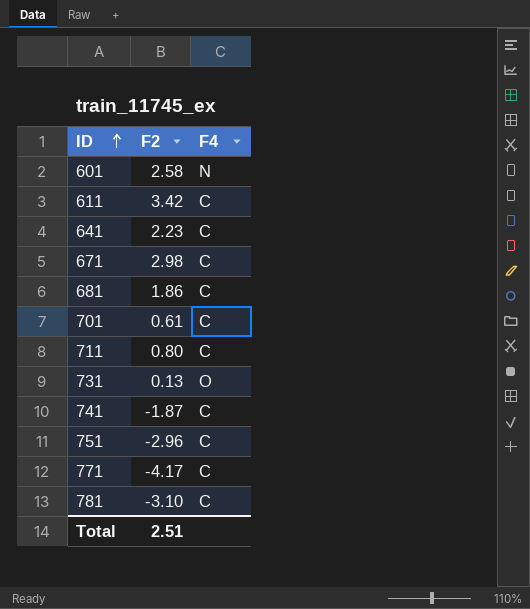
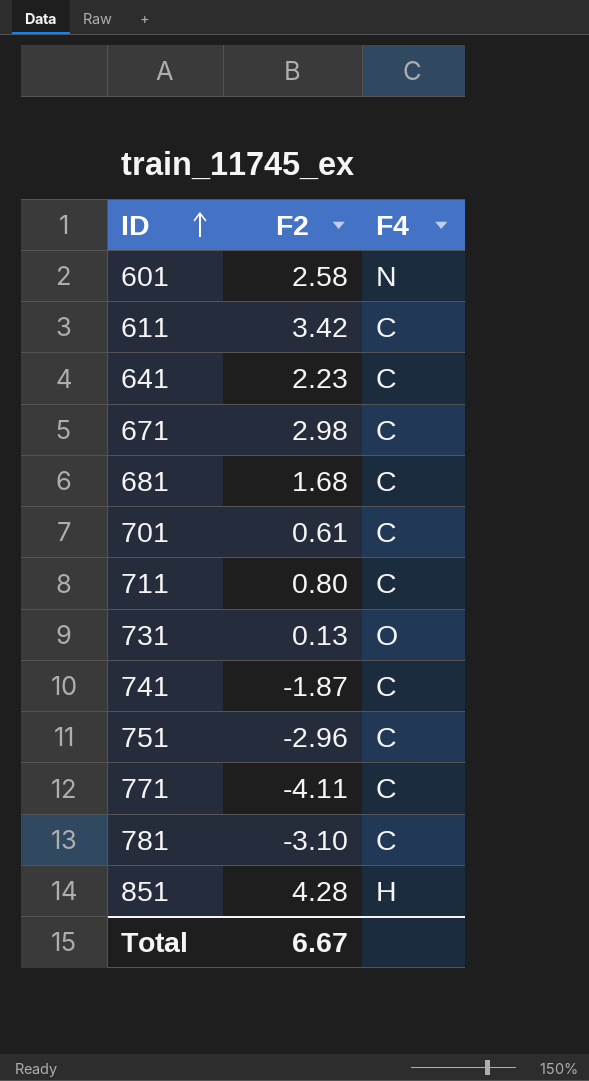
681 | F2: 1.86 -> 1.68
771 | F2: -4.17 -> -4.11
row 851: none -> 4.28 | H
Total | F2: 2.51 -> 6.67

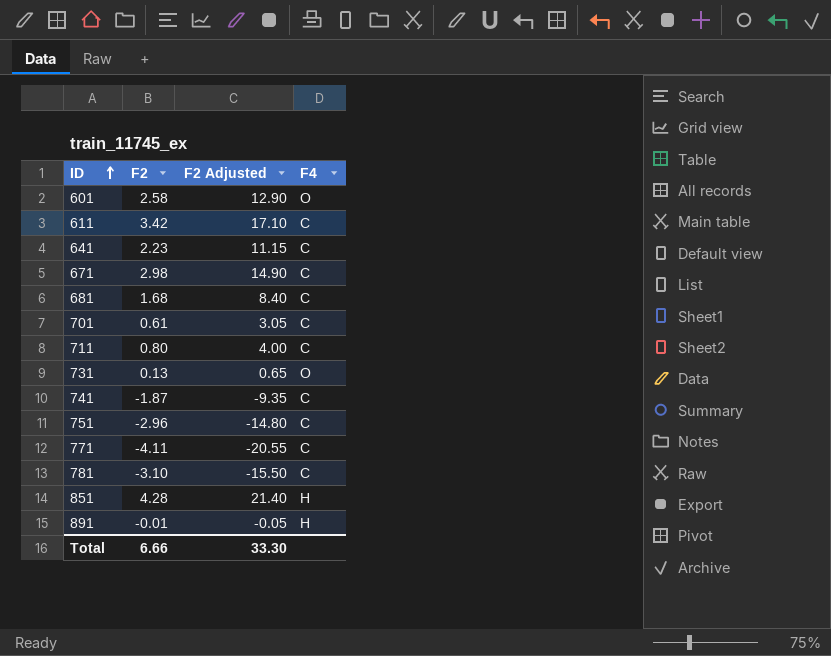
column F2 Adjusted | formula: none -> [F2] * 5
601 | F4: N -> O
row 891: none -> -0.01 | -0.05 | H
Total | F2: 6.67 -> 6.66

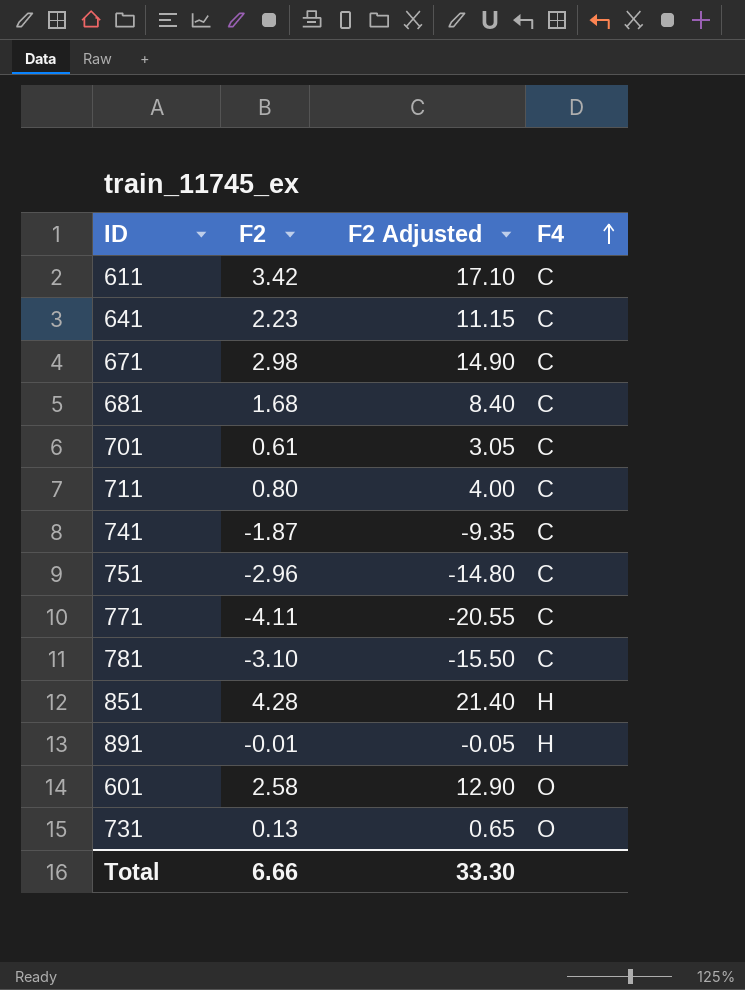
row order: ID ascending -> F4 ascending

